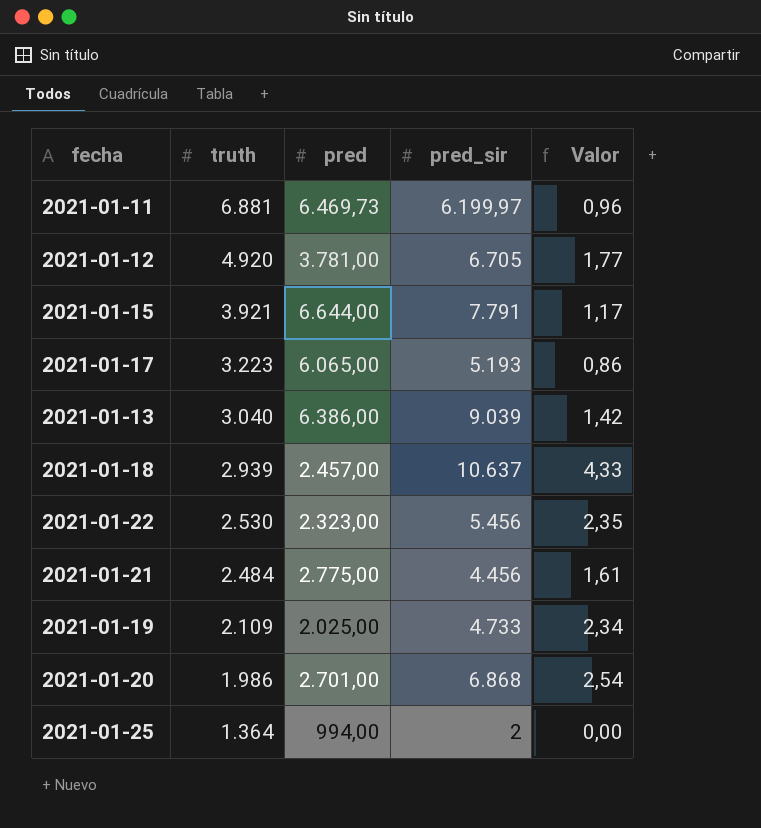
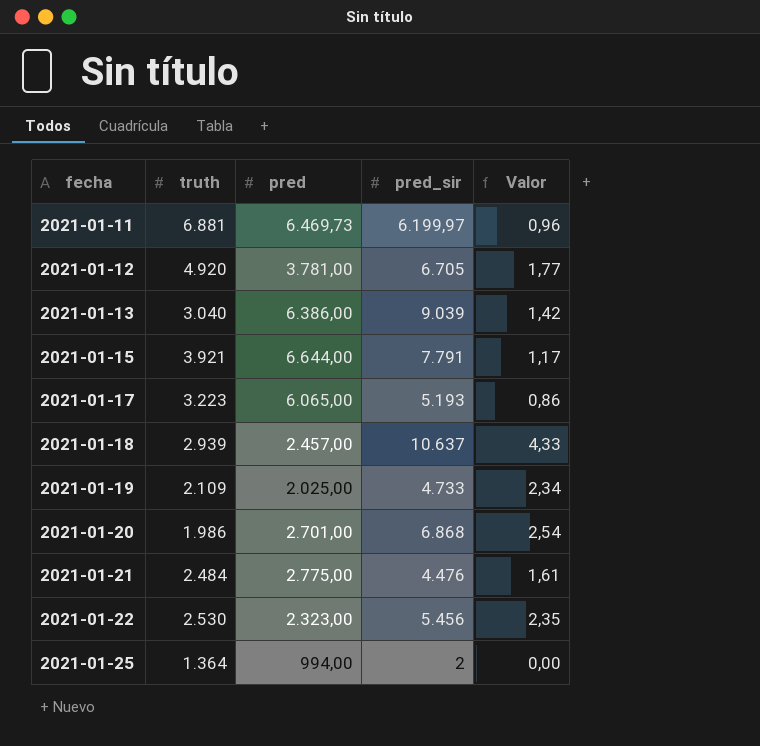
row order: truth descending -> fecha ascending
2021-01-21 | pred_sir: 4.456 -> 4.476

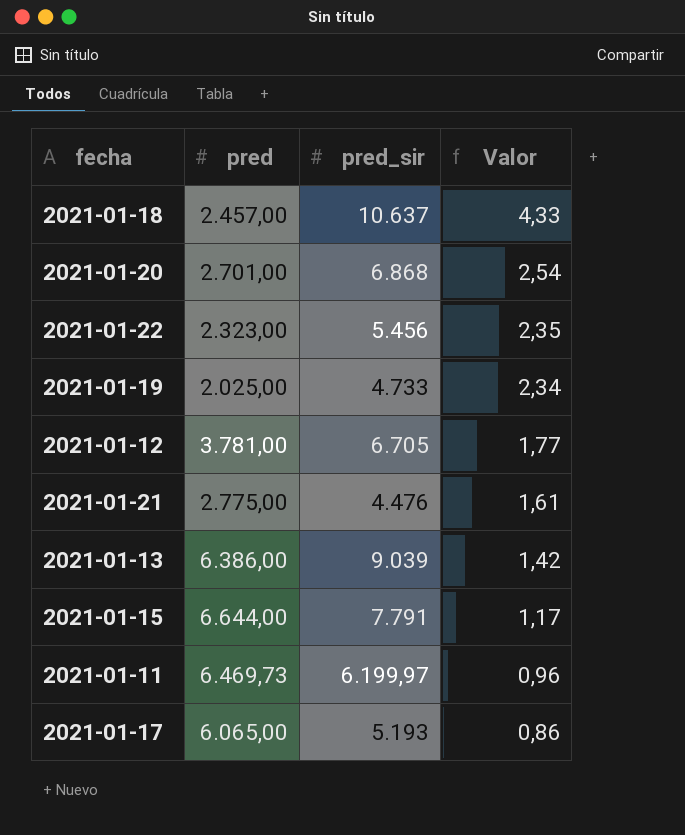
row order: fecha ascending -> Valor descending
column truth | position: 2 -> none
row 2021-01-25: 1.364 | 994,00 | 2 | 0,00 -> none

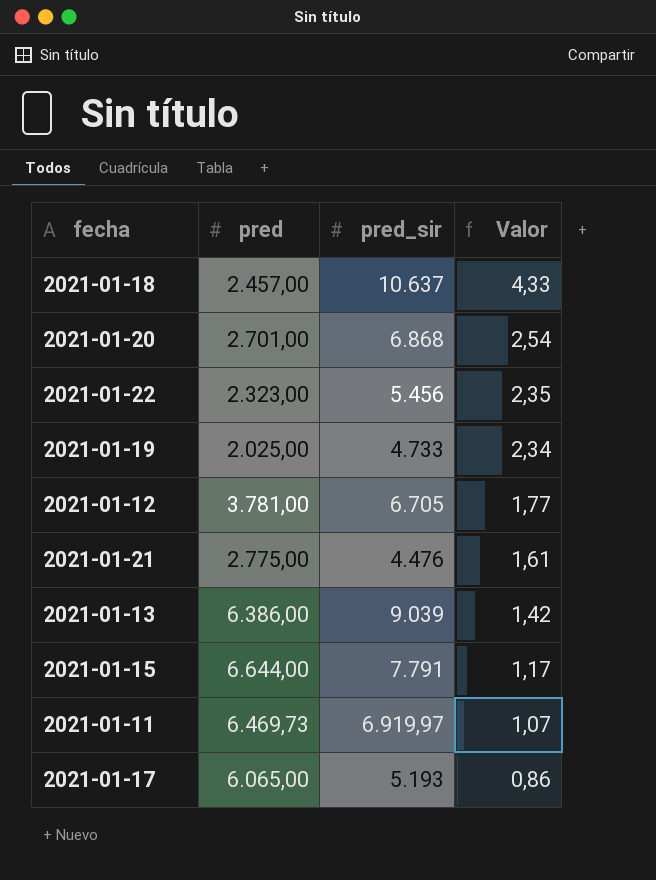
2021-01-11 | pred_sir: 6.199,97 -> 6.919,97
2021-01-11 | Valor: 0,96 -> 1,07

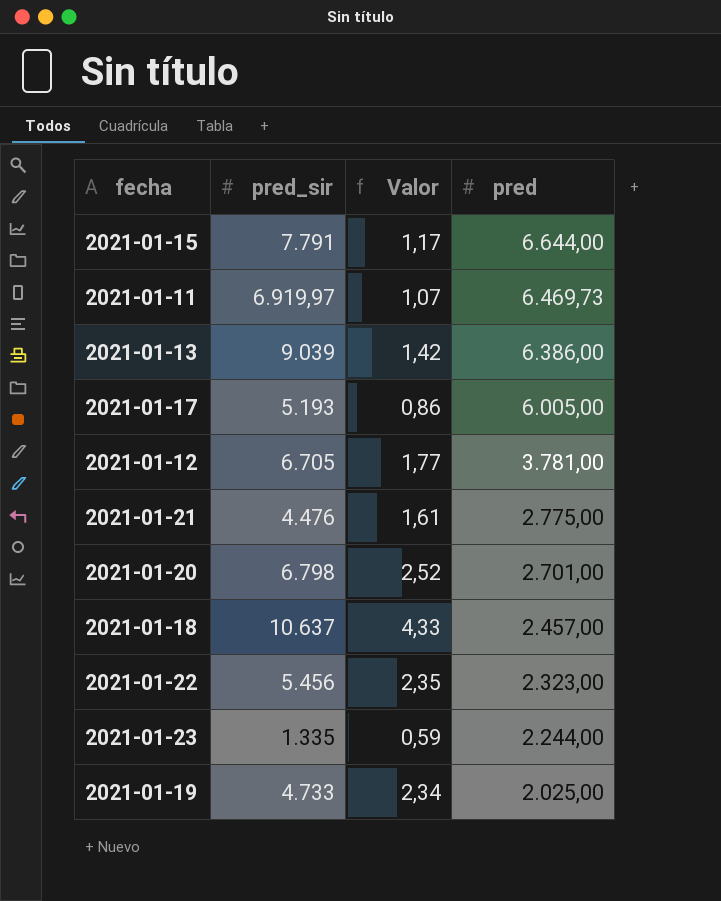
row order: Valor descending -> pred descending
column pred | position: 2 -> 4
2021-01-17 | pred: 6.065,00 -> 6.005,00
2021-01-20 | pred_sir: 6.868 -> 6.798
2021-01-20 | Valor: 2,54 -> 2,52
row 2021-01-23: none -> 1.335 | 0,59 | 2.244,00

